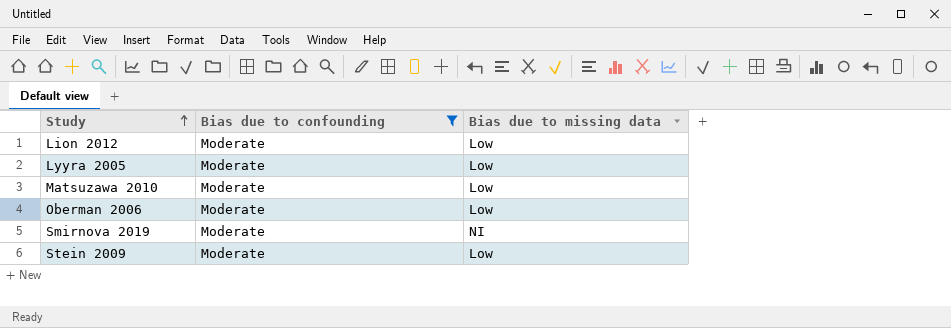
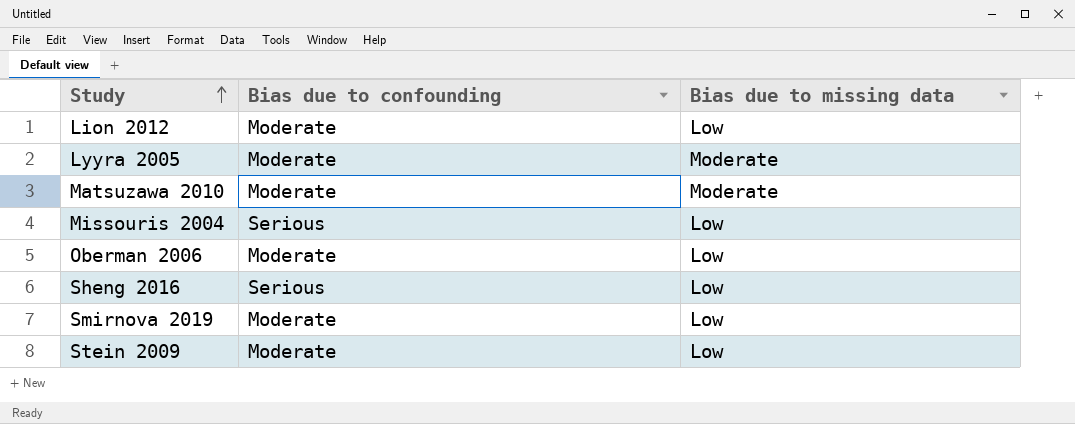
filter: Bias due to confounding = Moderate -> none
Lyyra 2005 | Bias due to missing data: Low -> Moderate
Matsuzawa 2010 | Bias due to missing data: Low -> Moderate
Smirnova 2019 | Bias due to missing data: NI -> Low

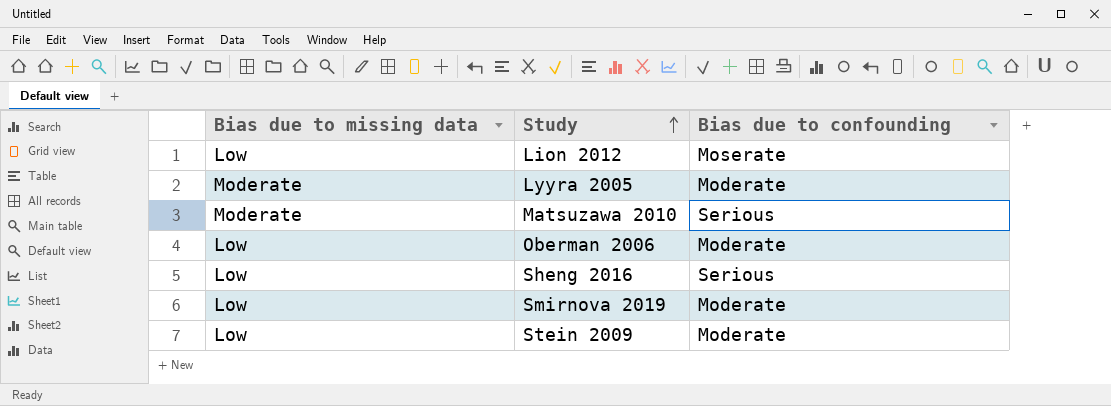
column Bias due to missing data | position: 3 -> 1
row Missouris 2004: Serious | Low -> none
Lion 2012 | Bias due to confounding: Moderate -> Moserate
Matsuzawa 2010 | Bias due to confounding: Moderate -> Serious

